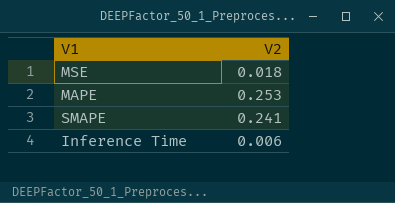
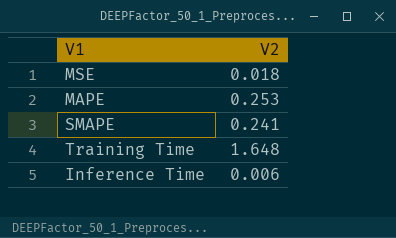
row Training Time: none -> 1.648

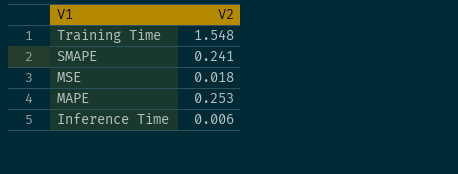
row order: none -> V1 descending
Training Time | V2: 1.648 -> 1.548

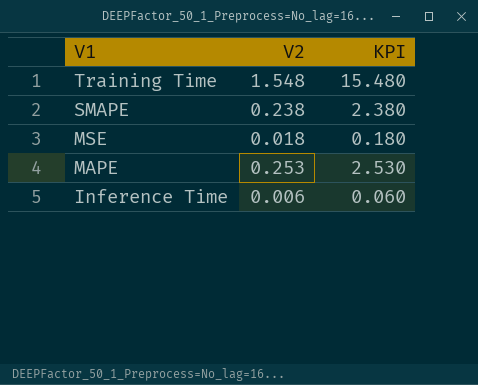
column KPI | formula: none -> [V2] * 10
SMAPE | V2: 0.241 -> 0.238

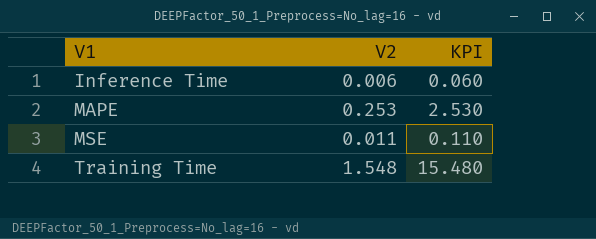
row order: V1 descending -> V1 ascending
row SMAPE: 0.238 | 2.380 -> none
MSE | V2: 0.018 -> 0.011
MSE | KPI: 0.180 -> 0.110

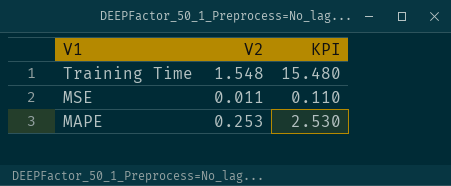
row order: V1 ascending -> V1 descending
row Inference Time: 0.006 | 0.060 -> none

